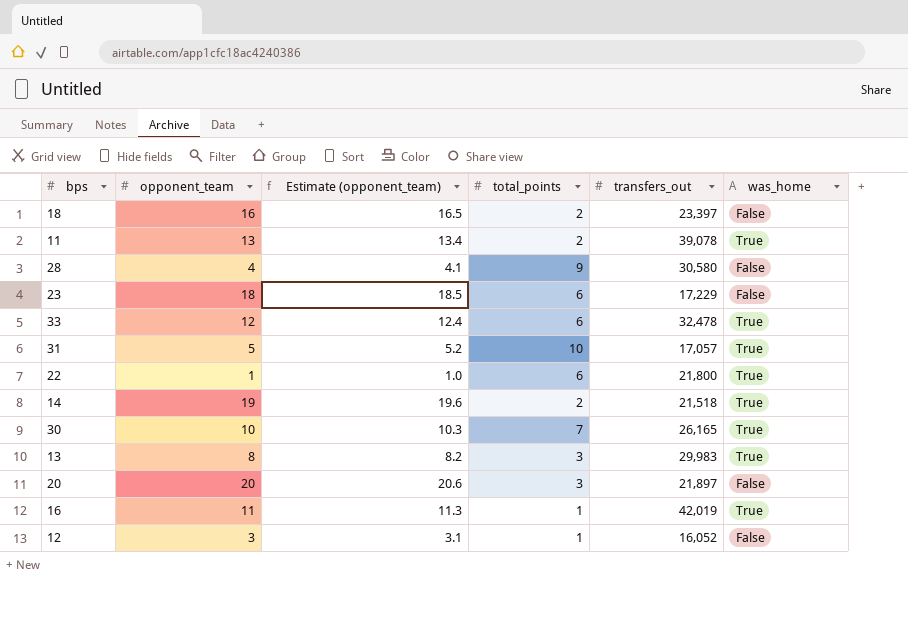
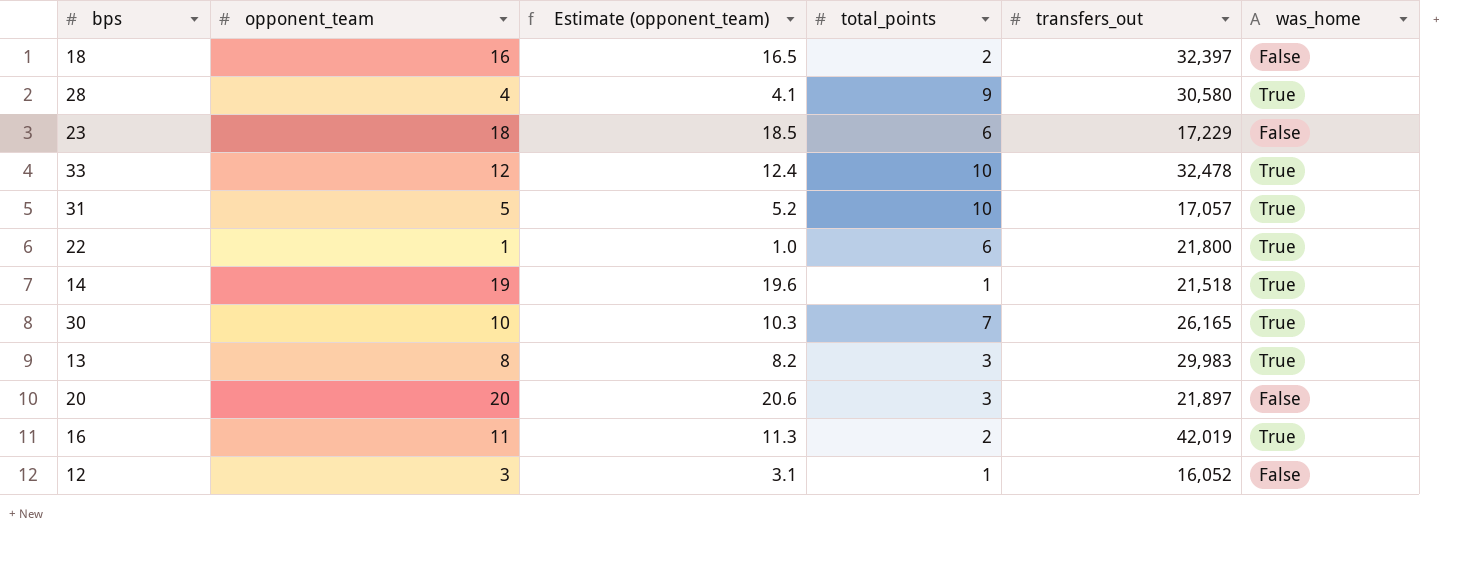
row 11: 13 | 13.4 | 2 | 39,078 | True -> none
18 | transfers_out: 23,397 -> 32,397
28 | was_home: False -> True
33 | total_points: 6 -> 10
14 | total_points: 2 -> 1
16 | total_points: 1 -> 2

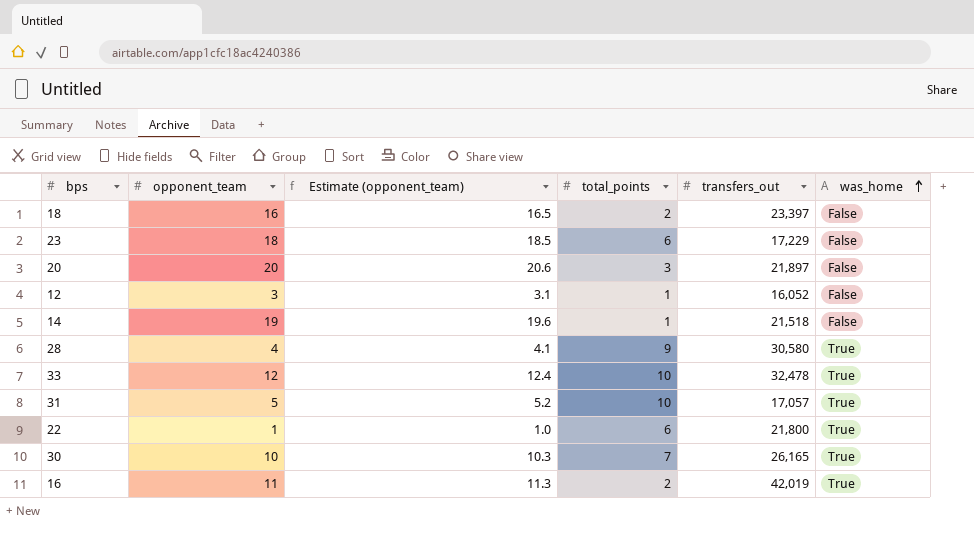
row order: none -> was_home ascending
row 13: 8 | 8.2 | 3 | 29,983 | True -> none
18 | transfers_out: 32,397 -> 23,397
14 | was_home: True -> False

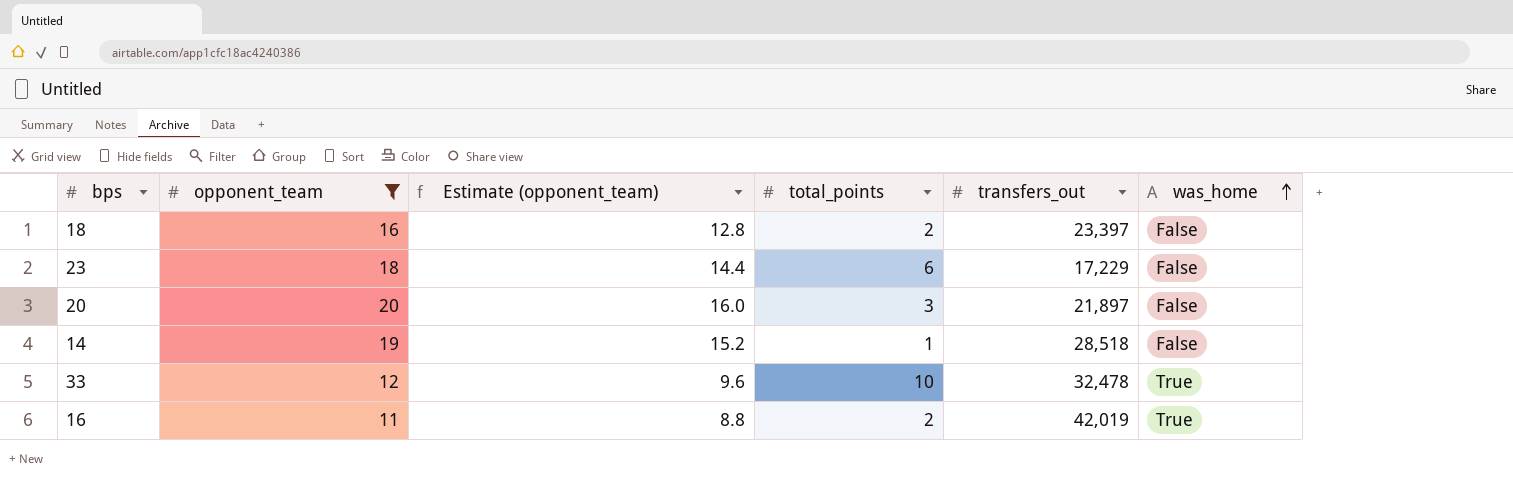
filter: none -> opponent_team >= 11
column Estimate (opponent_team) | formula: [opponent_team] * 1.03 -> [opponent_team] * 0.8
14 | transfers_out: 21,518 -> 28,518

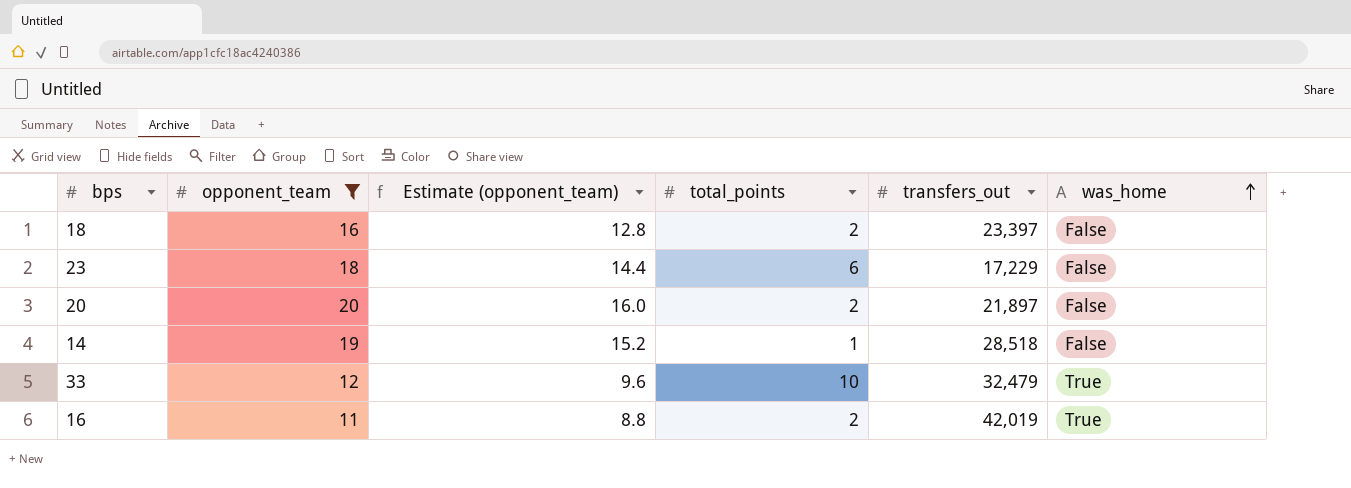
20 | total_points: 3 -> 2
33 | transfers_out: 32,478 -> 32,479

